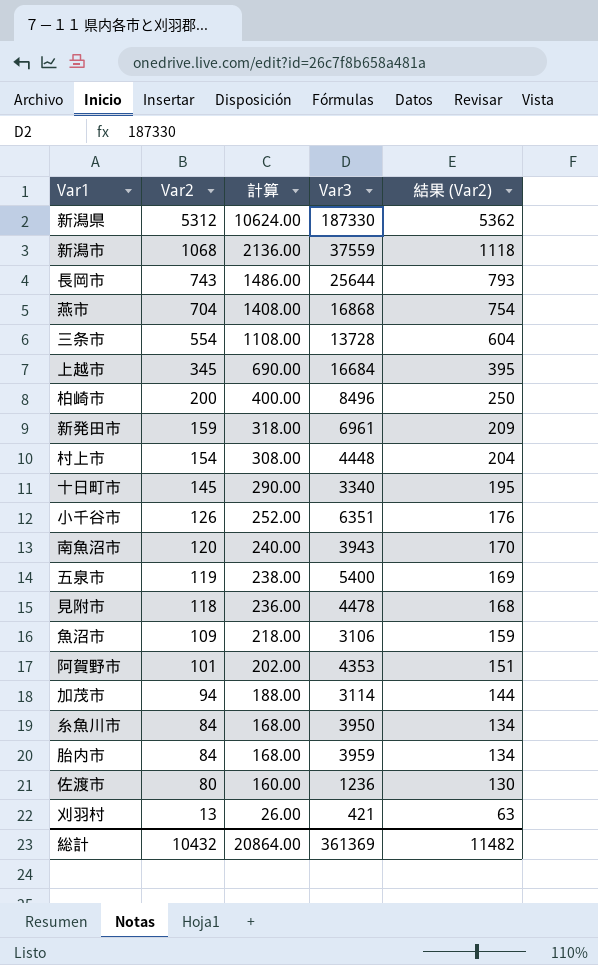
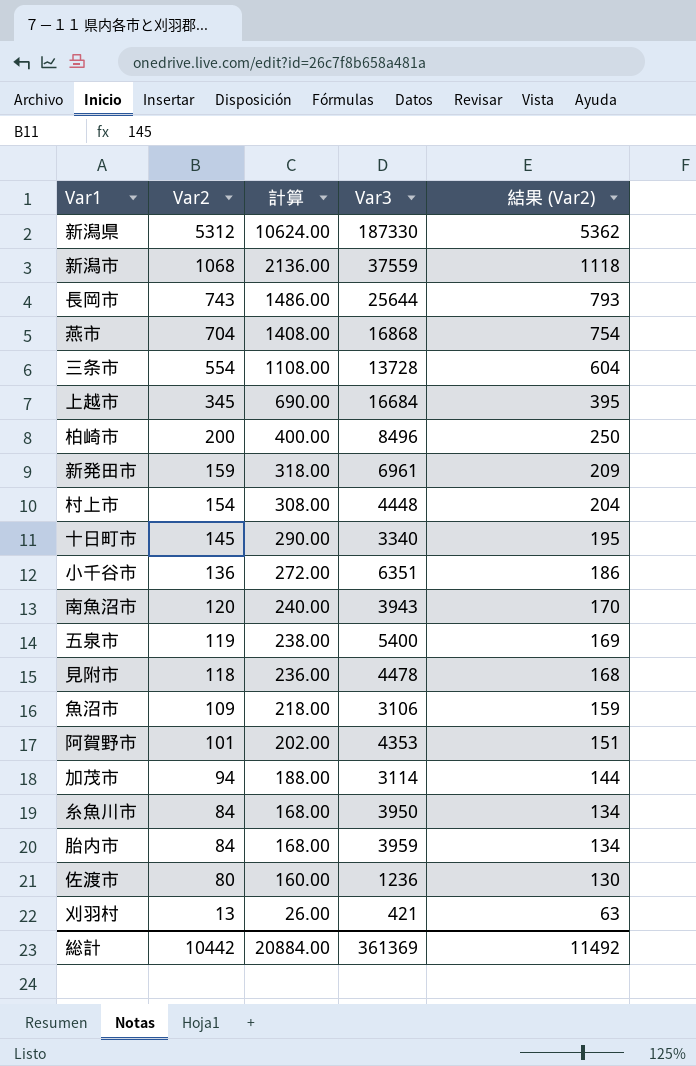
小千谷市 | Var2: 126 -> 136
小千谷市 | 計算: 252.00 -> 272.00
小千谷市 | 結果 (Var2): 176 -> 186
総計 | Var2: 10432 -> 10442
総計 | 計算: 20864.00 -> 20884.00
総計 | 結果 (Var2): 11482 -> 11492

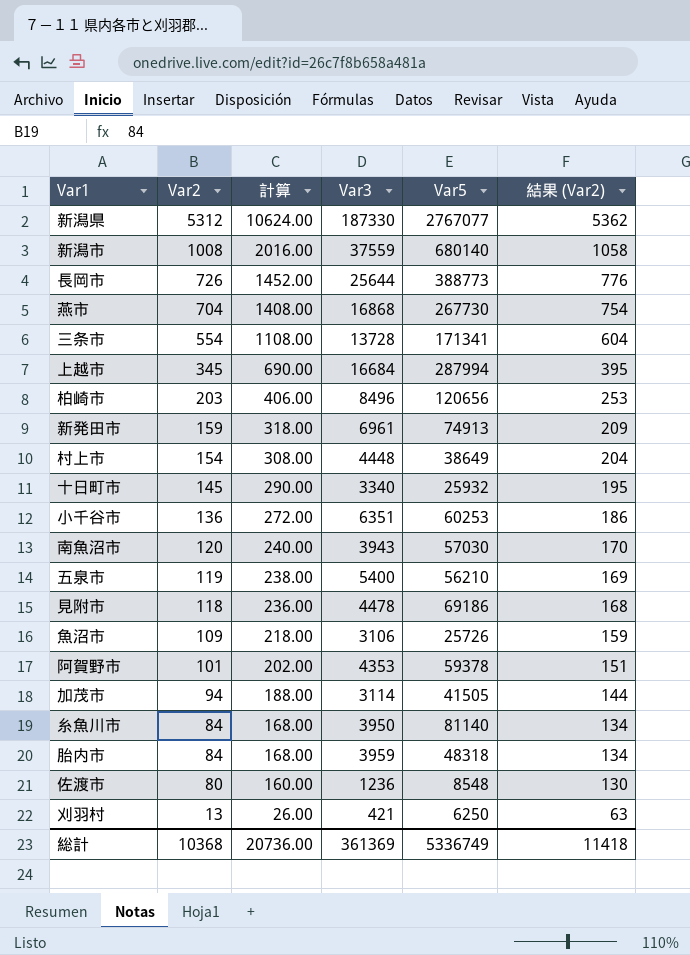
column Var5 | position: none -> 5
新潟市 | Var2: 1068 -> 1008
新潟市 | 計算: 2136.00 -> 2016.00
新潟市 | 結果 (Var2): 1118 -> 1058
長岡市 | Var2: 743 -> 726
長岡市 | 計算: 1486.00 -> 1452.00
長岡市 | 結果 (Var2): 793 -> 776
柏崎市 | Var2: 200 -> 203
柏崎市 | 計算: 400.00 -> 406.00
柏崎市 | 結果 (Var2): 250 -> 253
総計 | Var2: 10442 -> 10368
総計 | 計算: 20884.00 -> 20736.00
総計 | 結果 (Var2): 11492 -> 11418

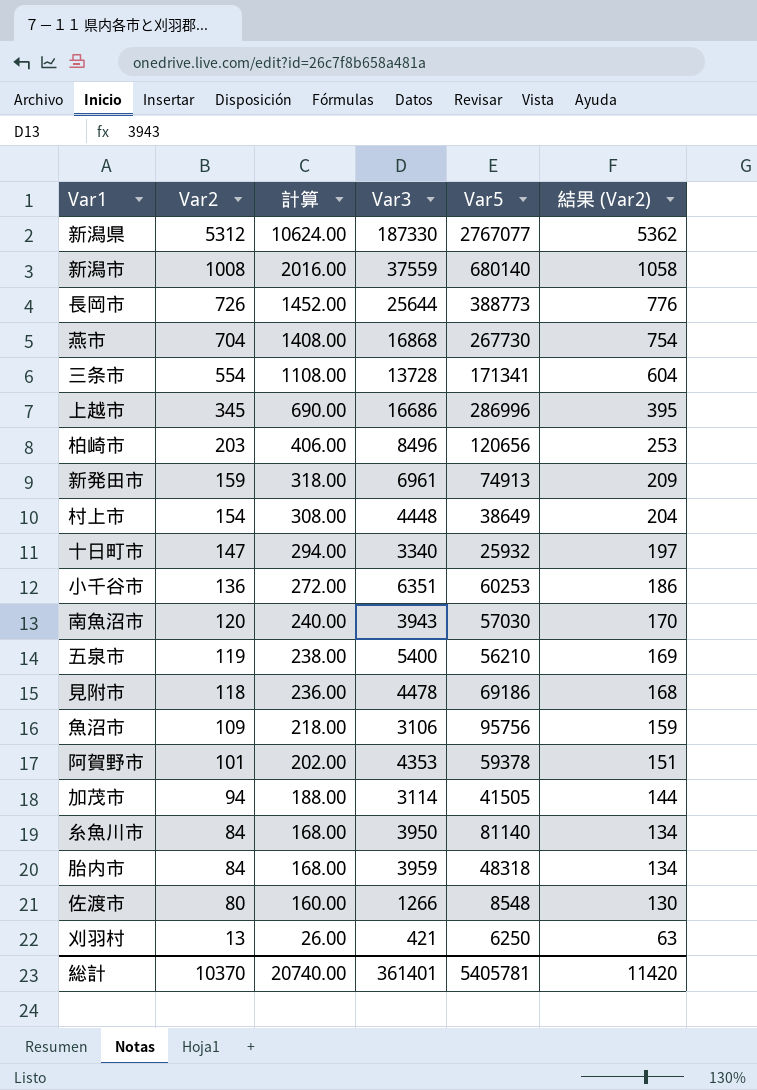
上越市 | Var3: 16684 -> 16686
上越市 | Var5: 287994 -> 286996
十日町市 | Var2: 145 -> 147
十日町市 | 計算: 290.00 -> 294.00
十日町市 | 結果 (Var2): 195 -> 197
魚沼市 | Var5: 25726 -> 95756
佐渡市 | Var3: 1236 -> 1266
総計 | Var2: 10368 -> 10370
総計 | 計算: 20736.00 -> 20740.00
総計 | Var3: 361369 -> 361401
総計 | Var5: 5336749 -> 5405781
総計 | 結果 (Var2): 11418 -> 11420

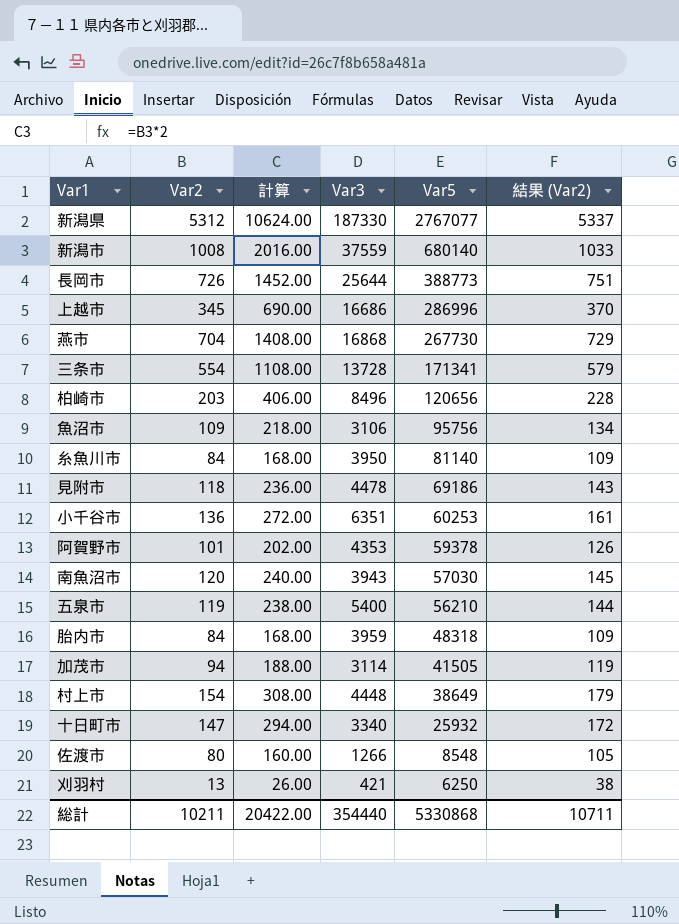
row order: Var2 descending -> Var5 descending
column 結果 (Var2) | formula: [Var2] + 50 -> [Var2] + 25
row 新発田市: 159 | 318.00 | 6961 | 74913 | 209 -> none
総計 | Var2: 10370 -> 10211
総計 | 計算: 20740.00 -> 20422.00
総計 | Var3: 361401 -> 354440
総計 | Var5: 5405781 -> 5330868
総計 | 結果 (Var2): 11420 -> 10711

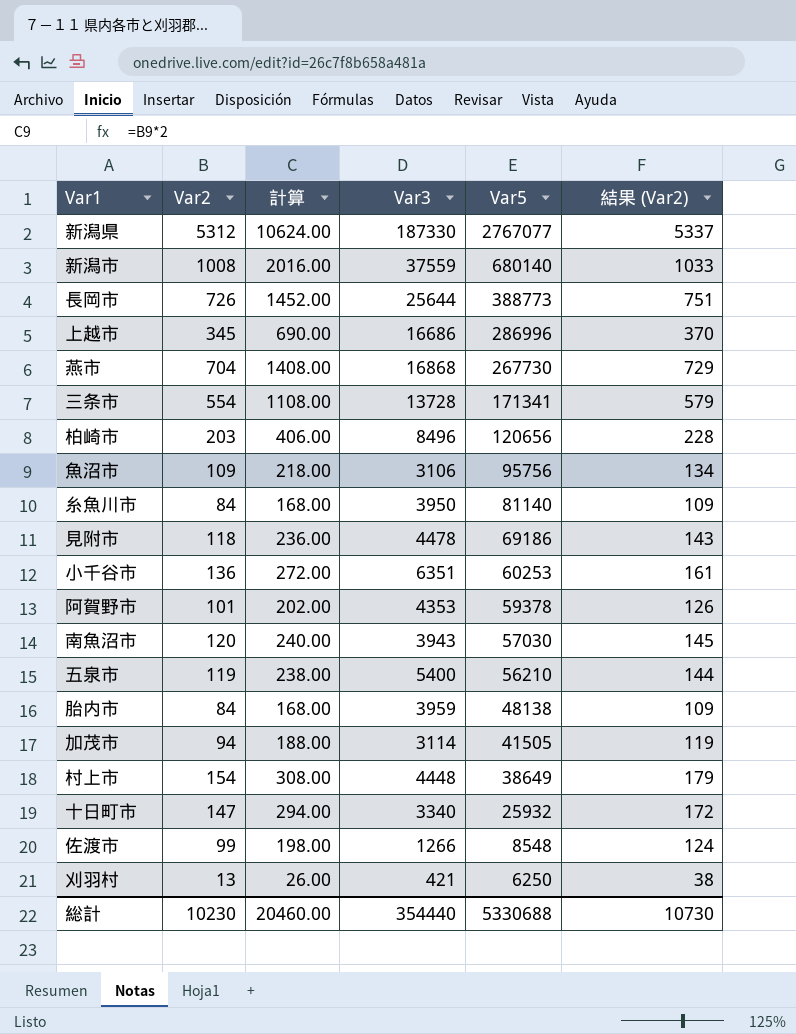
胎内市 | Var5: 48318 -> 48138
佐渡市 | Var2: 80 -> 99
佐渡市 | 計算: 160.00 -> 198.00
佐渡市 | 結果 (Var2): 105 -> 124
総計 | Var2: 10211 -> 10230
総計 | 計算: 20422.00 -> 20460.00
総計 | Var5: 5330868 -> 5330688
総計 | 結果 (Var2): 10711 -> 10730

